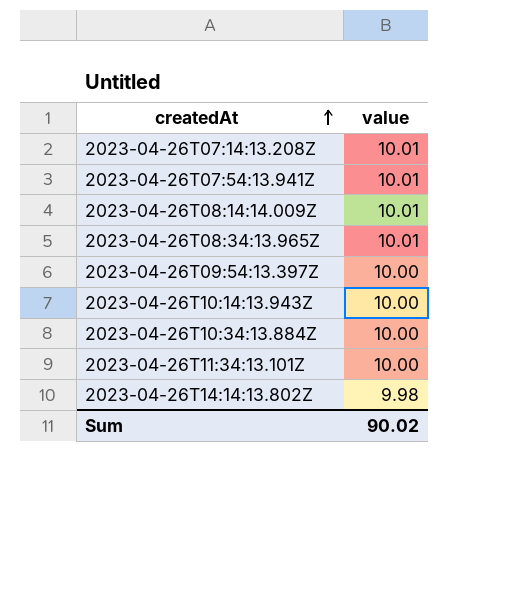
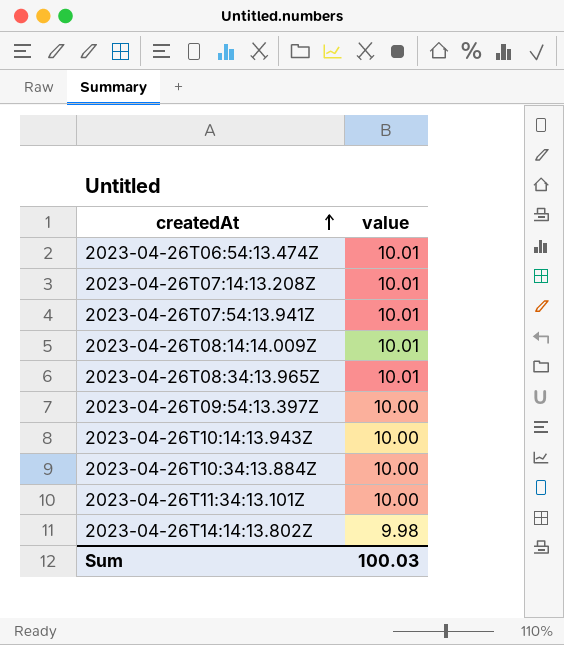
row 2023-04-26T06:54:13.474Z: none -> 10.01
Sum | value: 90.02 -> 100.03

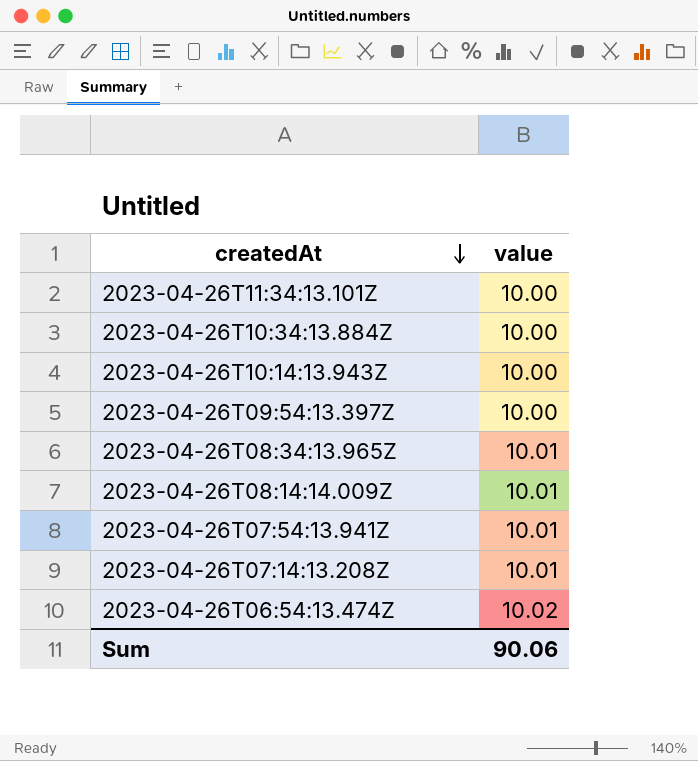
row order: createdAt ascending -> createdAt descending
row 2023-04-26T14:14:13.802Z: 9.98 -> none
2023-04-26T06:54:13.474Z | value: 10.01 -> 10.02
Sum | value: 100.03 -> 90.06

